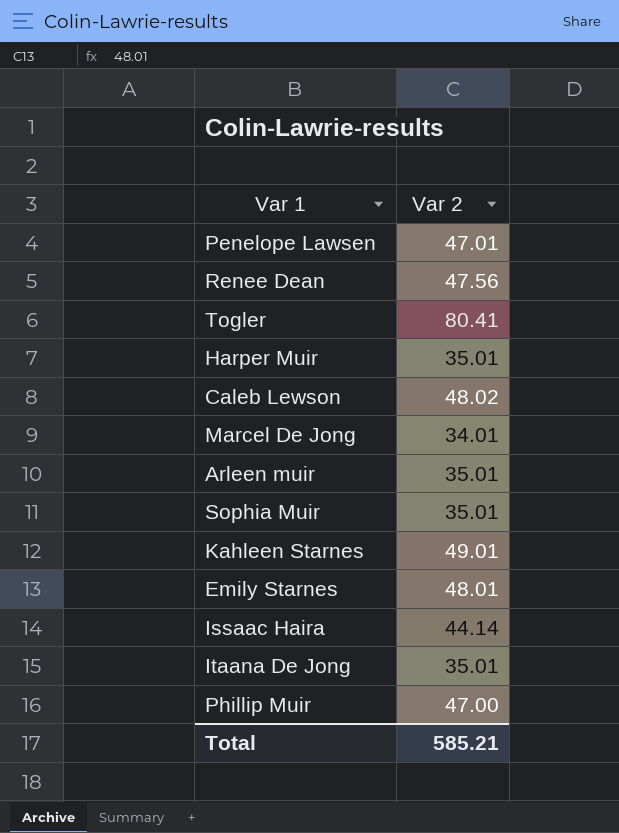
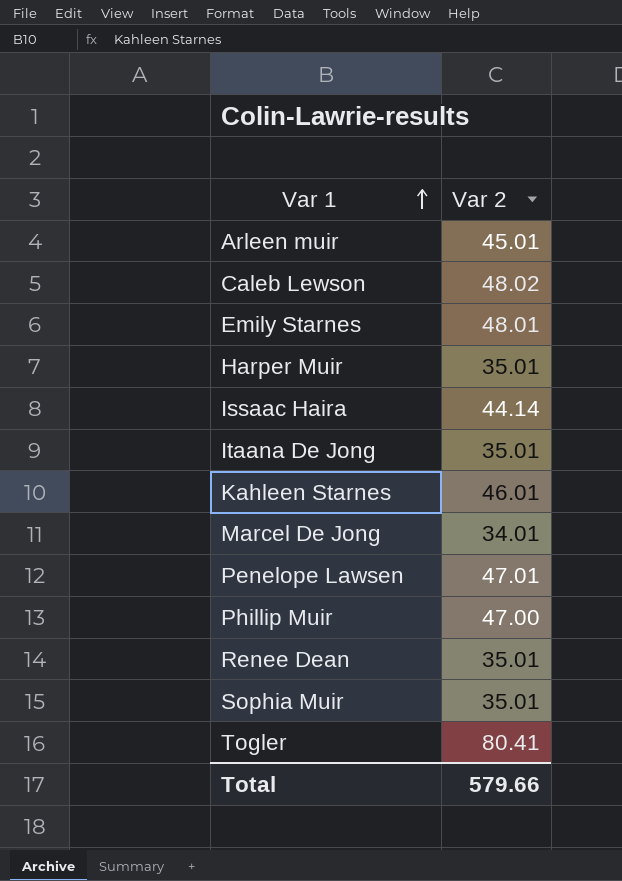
row order: none -> Var 1 ascending
Arleen muir | Var 2: 35.01 -> 45.01
Kahleen Starnes | Var 2: 49.01 -> 46.01
Renee Dean | Var 2: 47.56 -> 35.01
Total | Var 2: 585.21 -> 579.66

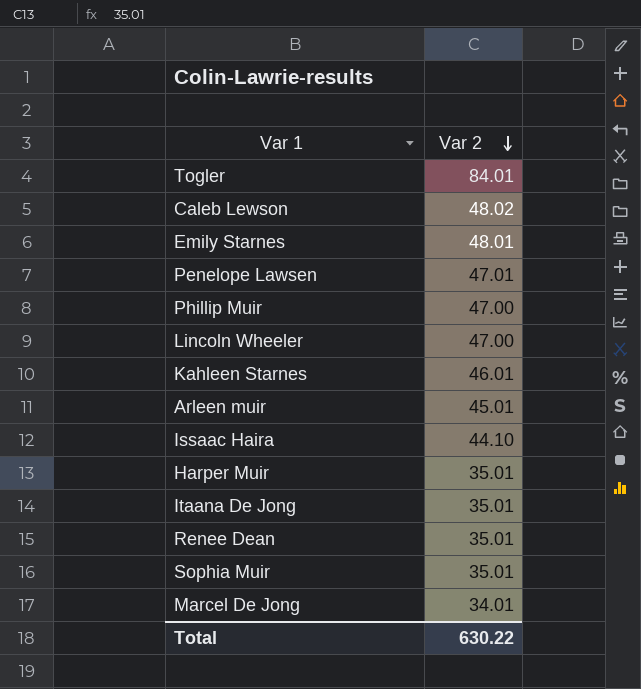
row order: Var 1 ascending -> Var 2 descending
Togler | Var 2: 80.41 -> 84.01
row Lincoln Wheeler: none -> 47.00
Issaac Haira | Var 2: 44.14 -> 44.10
Total | Var 2: 579.66 -> 630.22

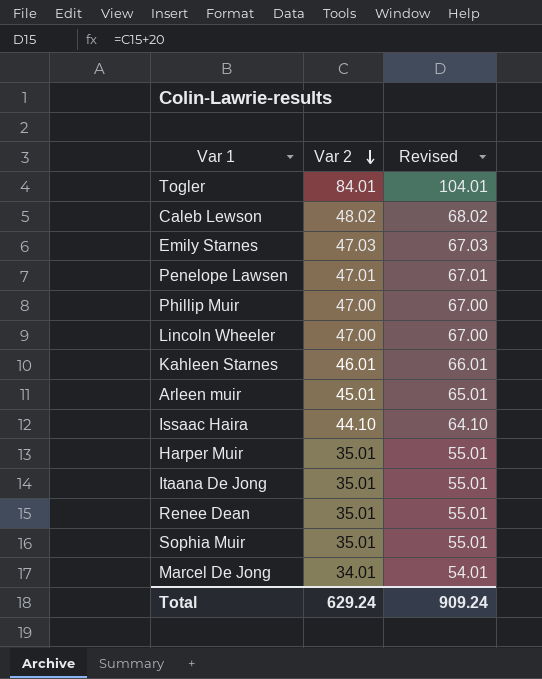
column Revised | formula: none -> [Var 2] + 20
Emily Starnes | Var 2: 48.01 -> 47.03
Total | Var 2: 630.22 -> 629.24

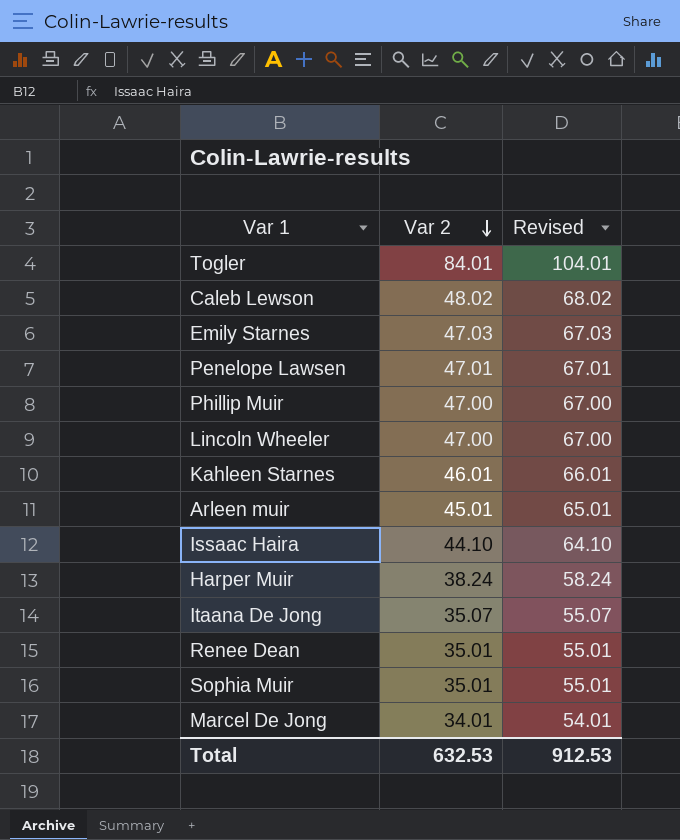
Harper Muir | Var 2: 35.01 -> 38.24
Harper Muir | Revised: 55.01 -> 58.24
Itaana De Jong | Var 2: 35.01 -> 35.07
Itaana De Jong | Revised: 55.01 -> 55.07
Total | Var 2: 629.24 -> 632.53
Total | Revised: 909.24 -> 912.53

